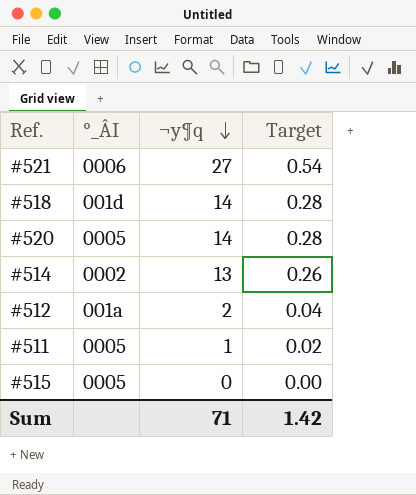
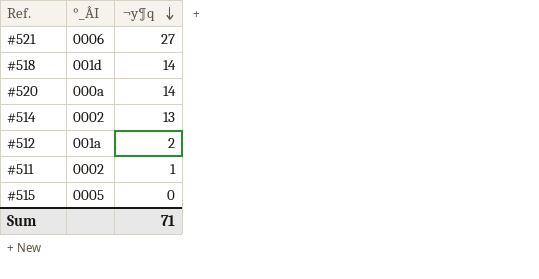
column Target | formula: [¬y¶q] * 0.02 -> none
#520 | °_ÂI: 0005 -> 000a
#511 | °_ÂI: 0005 -> 0002

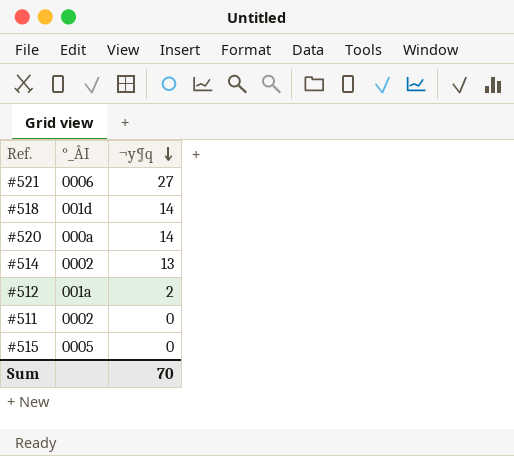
#511 | ¬y¶q: 1 -> 0
Sum | ¬y¶q: 71 -> 70

